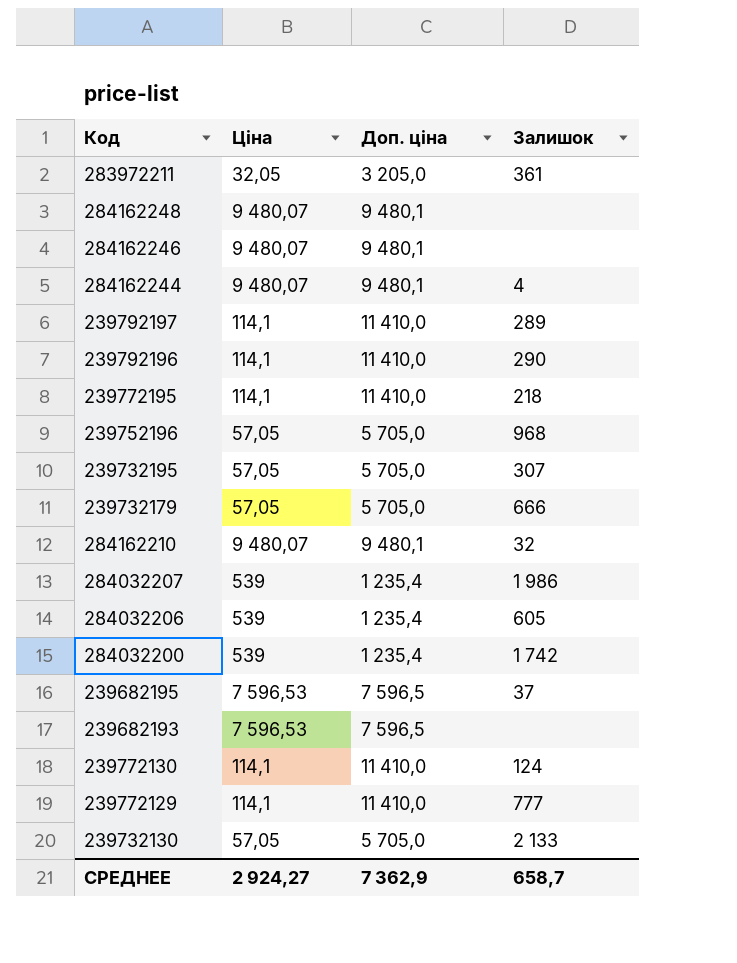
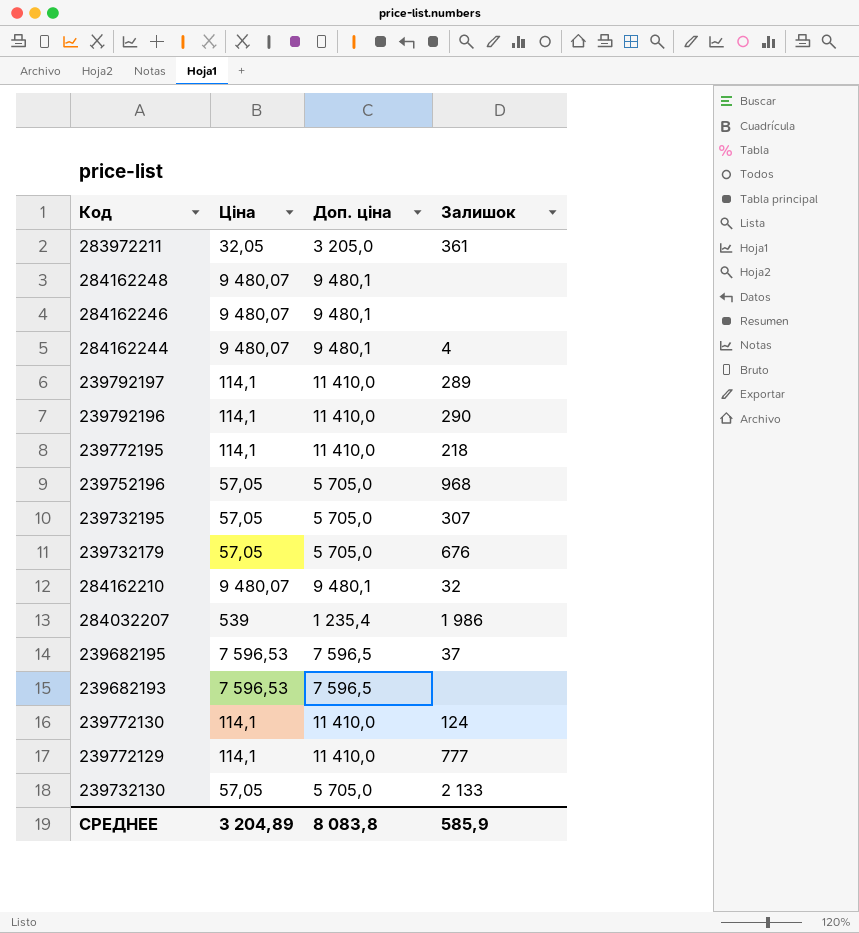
row 284032206: 539 | 1 235,4 | 605 -> none
row 284032200: 539 | 1 235,4 | 1 742 -> none
239732179 | Залишок: 666 -> 676
СРЕДНЕЕ | Ціна: 2 924,27 -> 3 204,89
СРЕДНЕЕ | Доп. ціна: 7 362,9 -> 8 083,8
СРЕДНЕЕ | Залишок: 658,7 -> 585,9

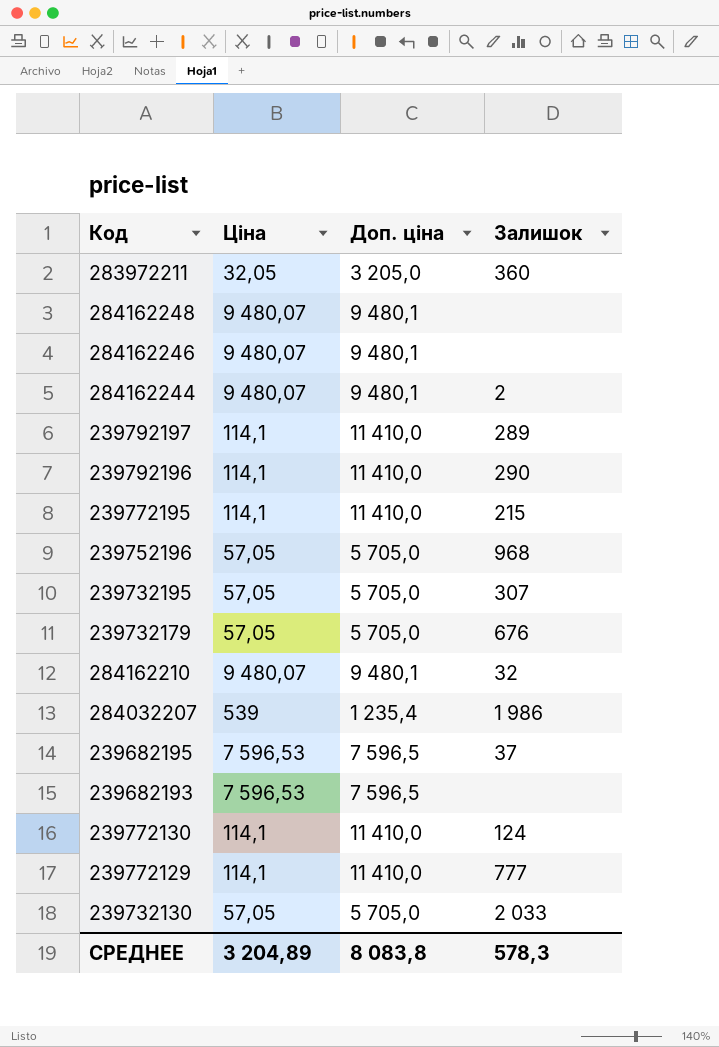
283972211 | Залишок: 361 -> 360
284162244 | Залишок: 4 -> 2
239772195 | Залишок: 218 -> 215
239732130 | Залишок: 2 133 -> 2 033
СРЕДНЕЕ | Залишок: 585,9 -> 578,3

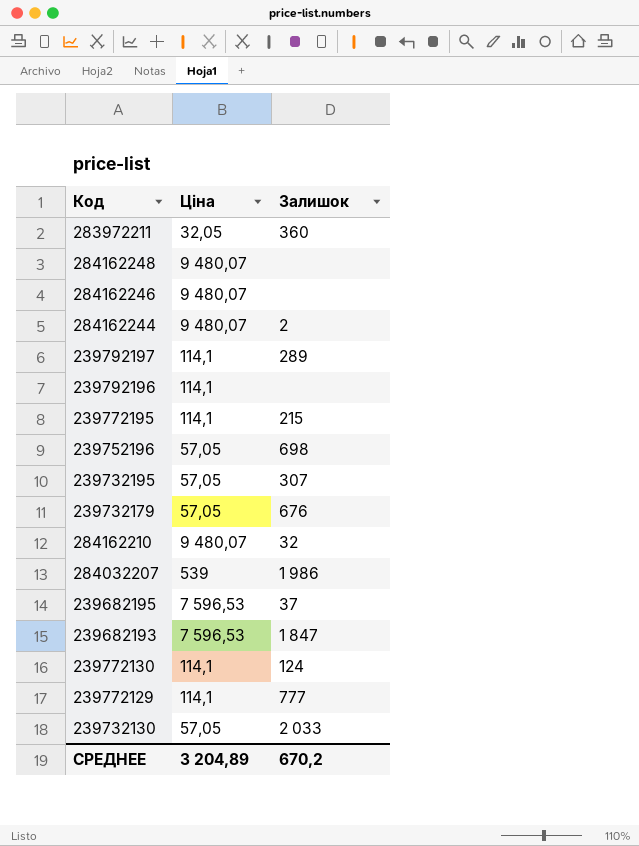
column Доп. ціна | position: 3 -> none
239792196 | Залишок: 290 -> none
239752196 | Залишок: 968 -> 698
239682193 | Залишок: none -> 1 847
СРЕДНЕЕ | Залишок: 578,3 -> 670,2

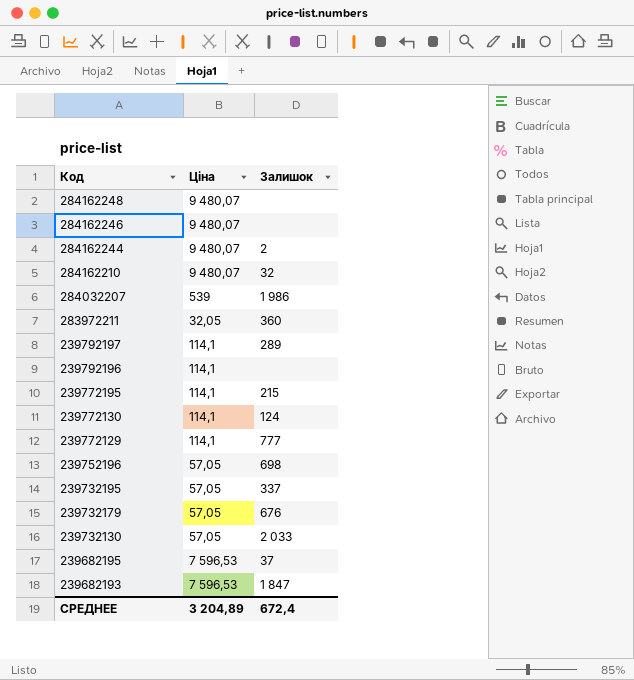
row order: none -> Код descending
239732195 | Залишок: 307 -> 337
СРЕДНЕЕ | Залишок: 670,2 -> 672,4

